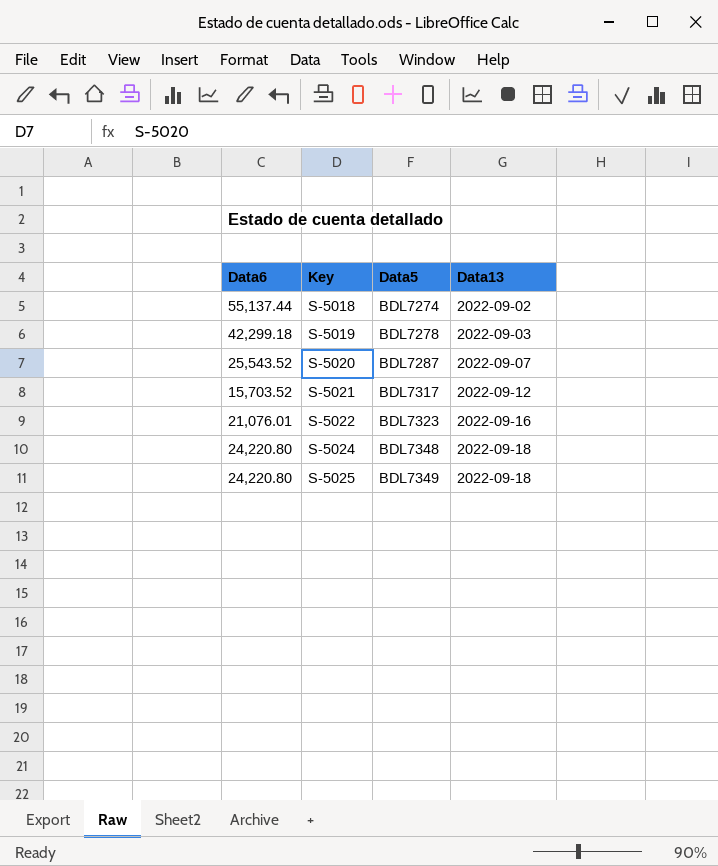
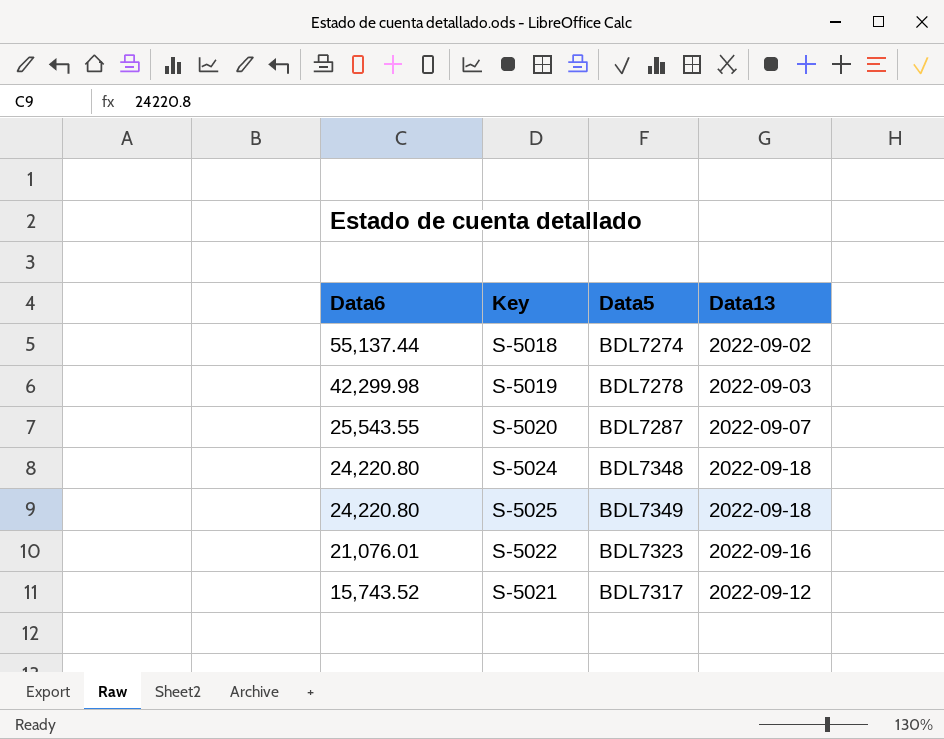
row order: Key ascending -> Data6 descending
S-5019 | Data6: 42,299.18 -> 42,299.98
S-5020 | Data6: 25,543.52 -> 25,543.55
S-5021 | Data6: 15,703.52 -> 15,743.52

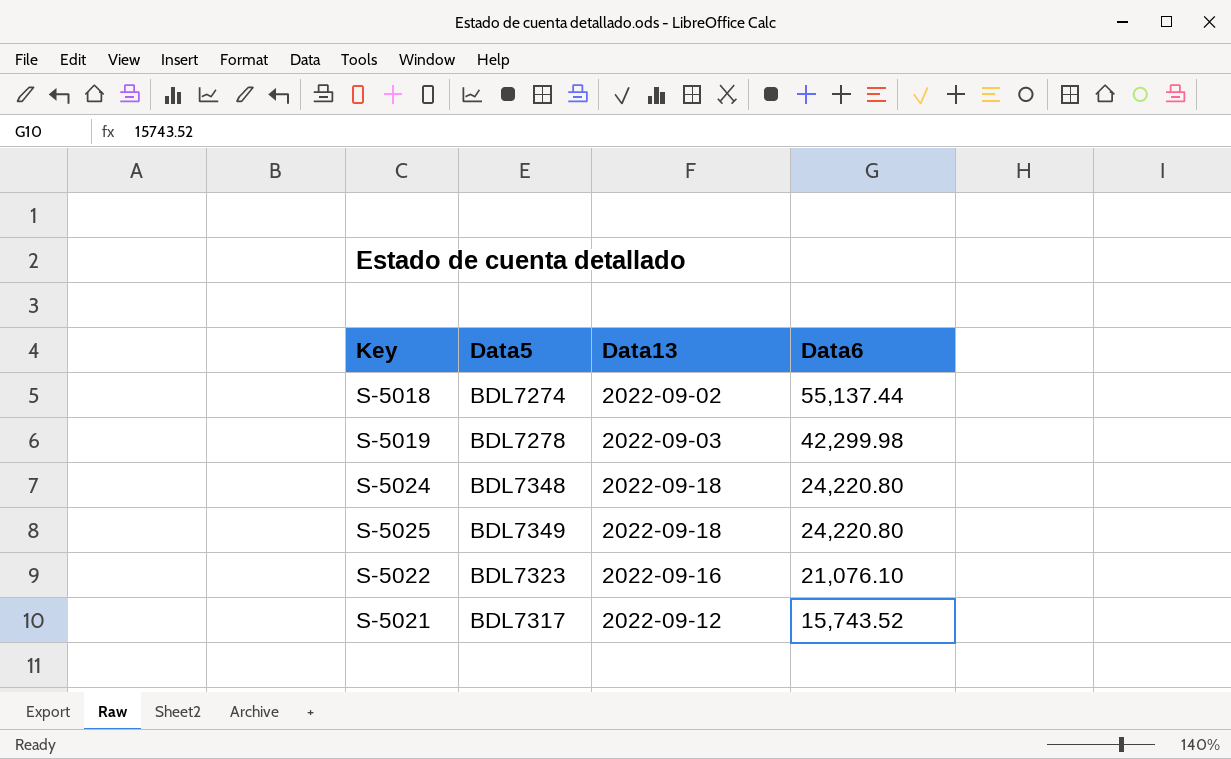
column Data6 | position: 1 -> 4
row S-5020: 25,543.55 | BDL7287 | 2022-09-07 -> none
S-5022 | Data6: 21,076.01 -> 21,076.10

